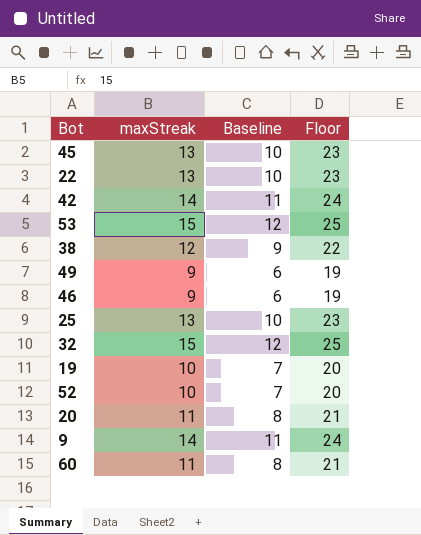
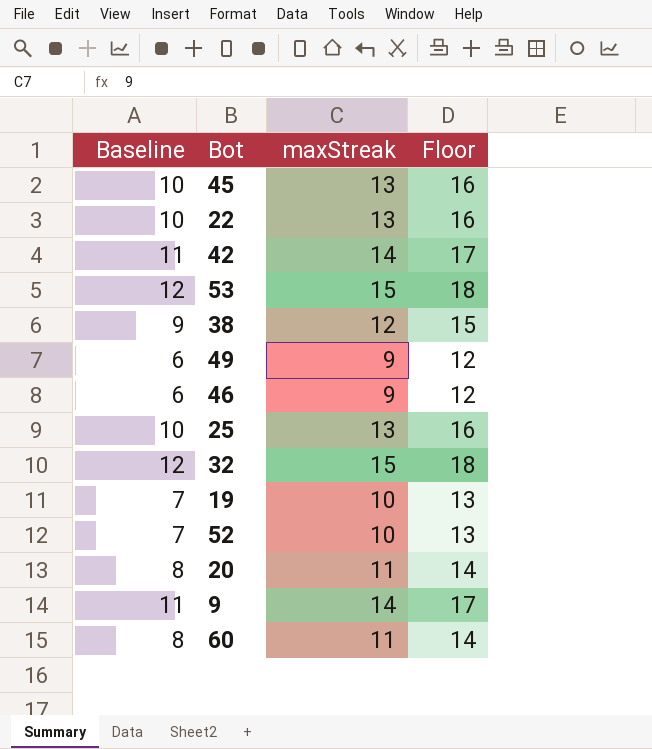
column Baseline | position: 3 -> 1
column Floor | formula: [maxStreak] + 10 -> [maxStreak] + 3

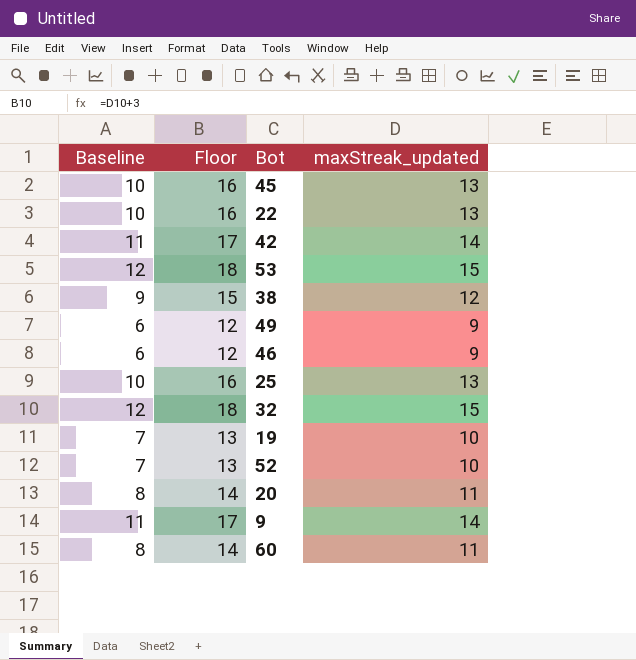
column Floor | position: 4 -> 2
column name: maxStreak -> maxStreak_updated

